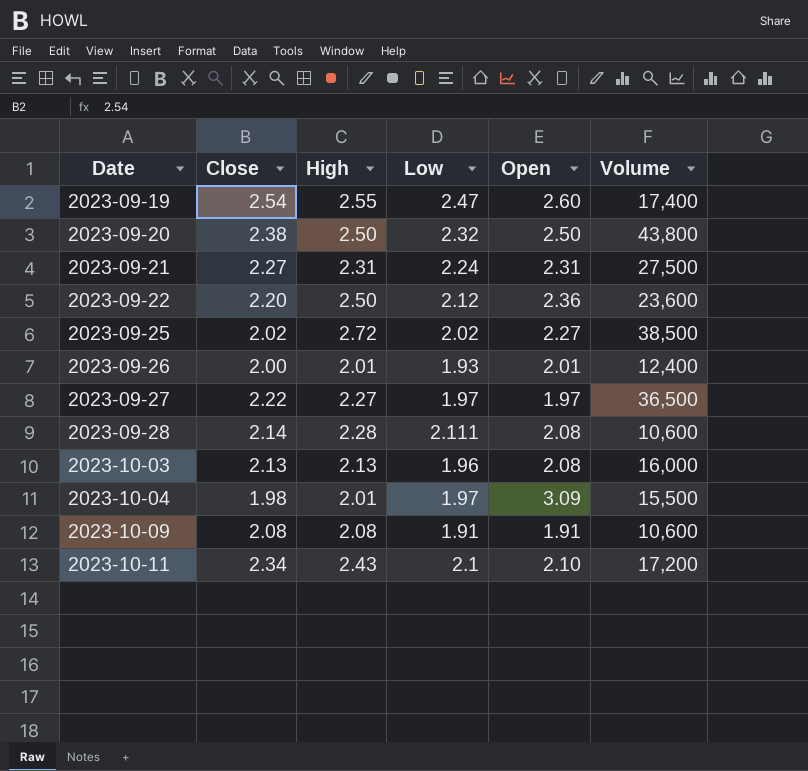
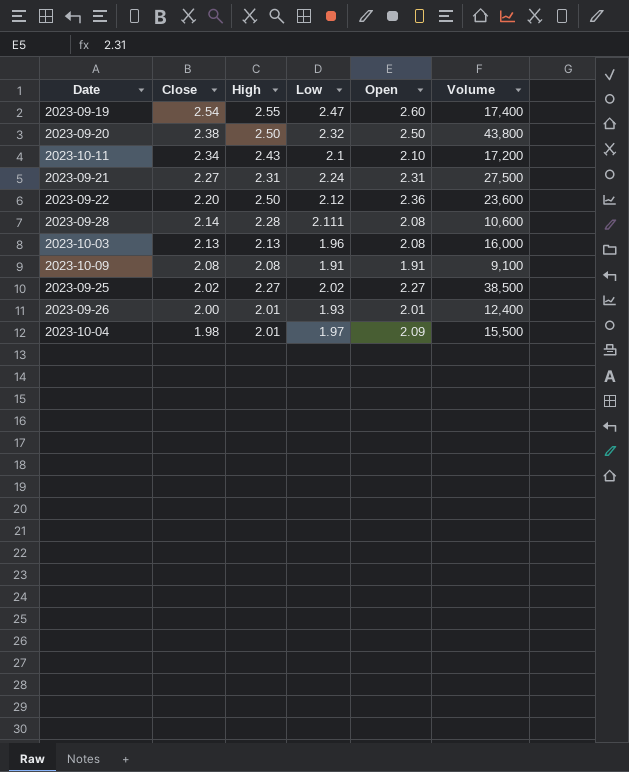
row order: Date ascending -> Close descending
row 2023-09-27: 2.22 | 2.27 | 1.97 | 1.97 | 36,500 -> none
2023-10-09 | Volume: 10,600 -> 9,100
2023-09-25 | High: 2.72 -> 2.27
2023-10-04 | Open: 3.09 -> 2.09

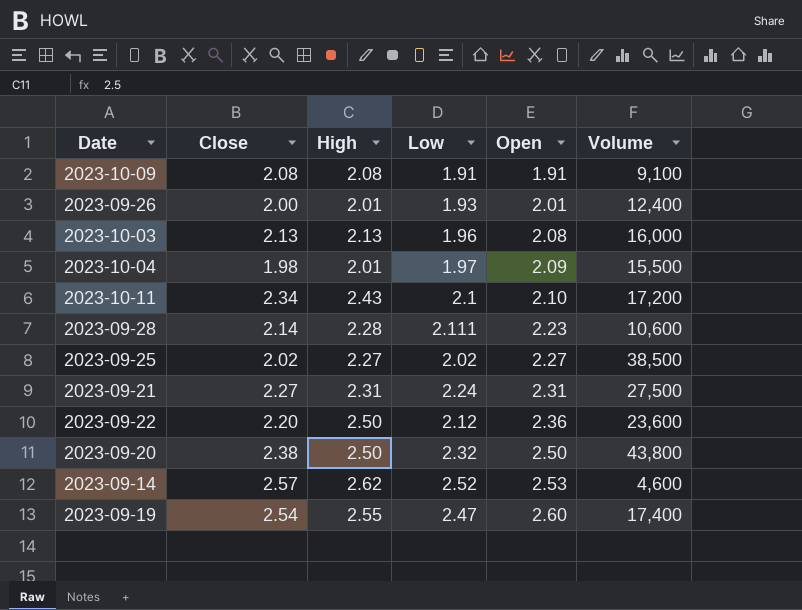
row order: Close descending -> Open ascending
2023-09-28 | Open: 2.08 -> 2.23
row 2023-09-14: none -> 2.57 | 2.62 | 2.52 | 2.53 | 4,600

